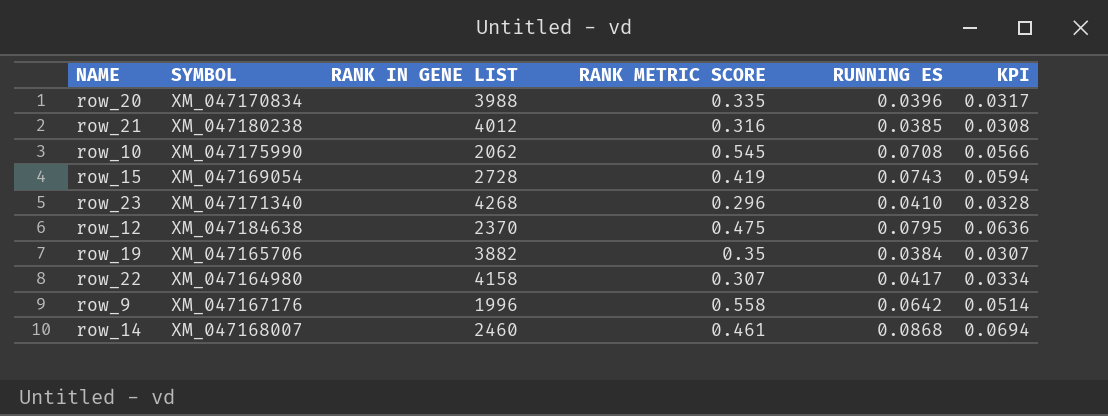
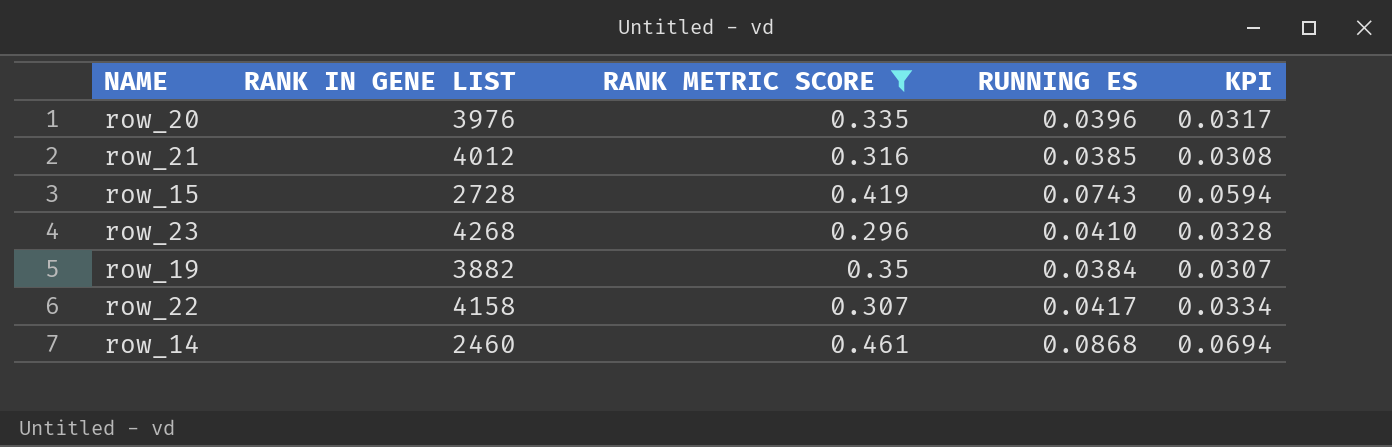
filter: none -> RANK METRIC SCORE <= 0.461
column SYMBOL | position: 2 -> none
row_20 | RANK IN GENE LIST: 3988 -> 3976

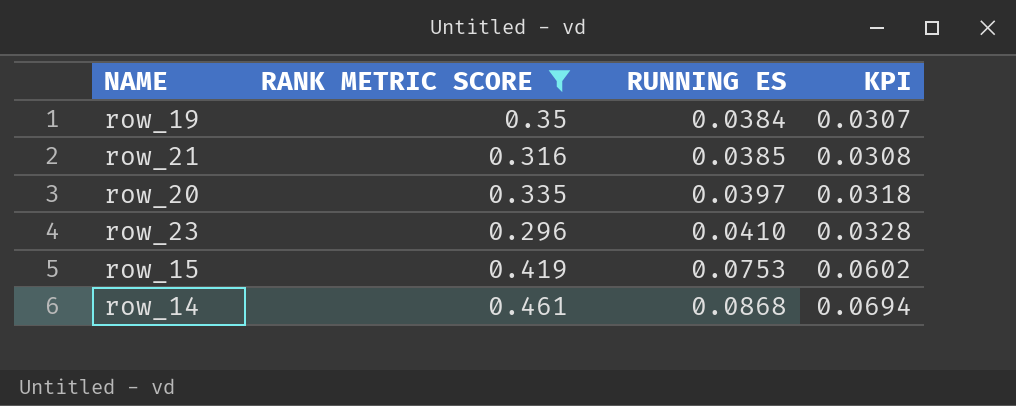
row order: none -> RUNNING ES ascending
column RANK IN GENE LIST | position: 2 -> none
row row_22: 4158 | 0.307 | 0.0417 | 0.0334 -> none
row_20 | RUNNING ES: 0.0396 -> 0.0397
row_20 | KPI: 0.0317 -> 0.0318
row_15 | RUNNING ES: 0.0743 -> 0.0753
row_15 | KPI: 0.0594 -> 0.0602

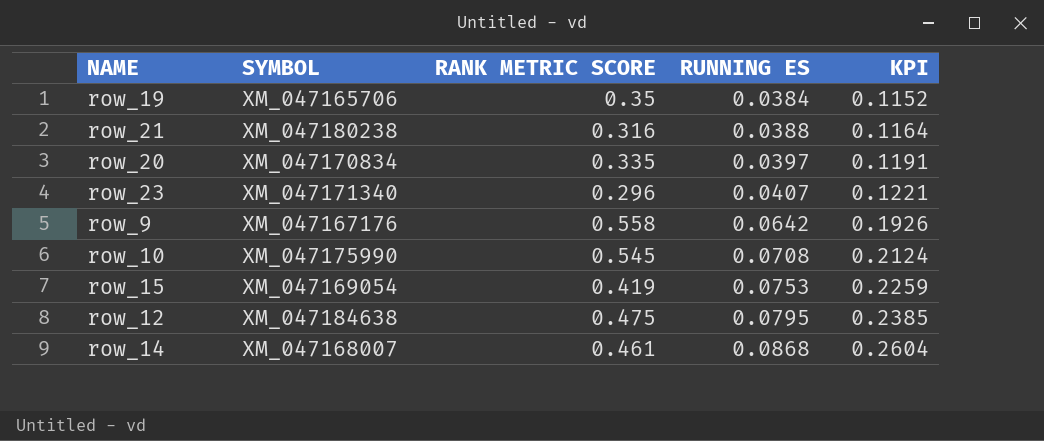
filter: RANK METRIC SCORE <= 0.461 -> none
column SYMBOL | position: none -> 2
column KPI | formula: [RUNNING ES] * 0.8 -> [RUNNING ES] * 3
row_21 | RUNNING ES: 0.0385 -> 0.0388
row_23 | RUNNING ES: 0.0410 -> 0.0407

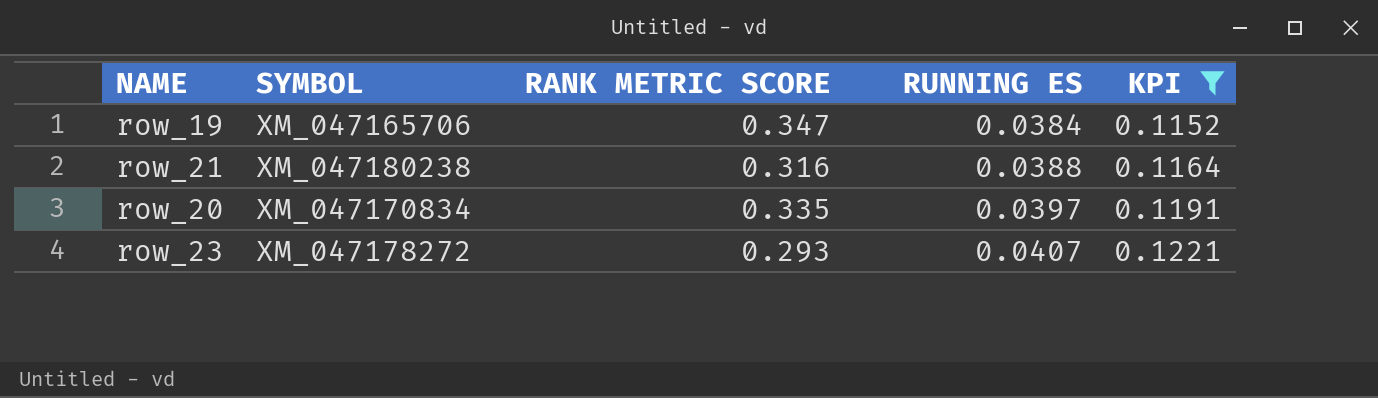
filter: none -> KPI <= 0.1221
row_19 | RANK METRIC SCORE: 0.35 -> 0.347
row_23 | SYMBOL: XM_047171340 -> XM_047178272
row_23 | RANK METRIC SCORE: 0.296 -> 0.293

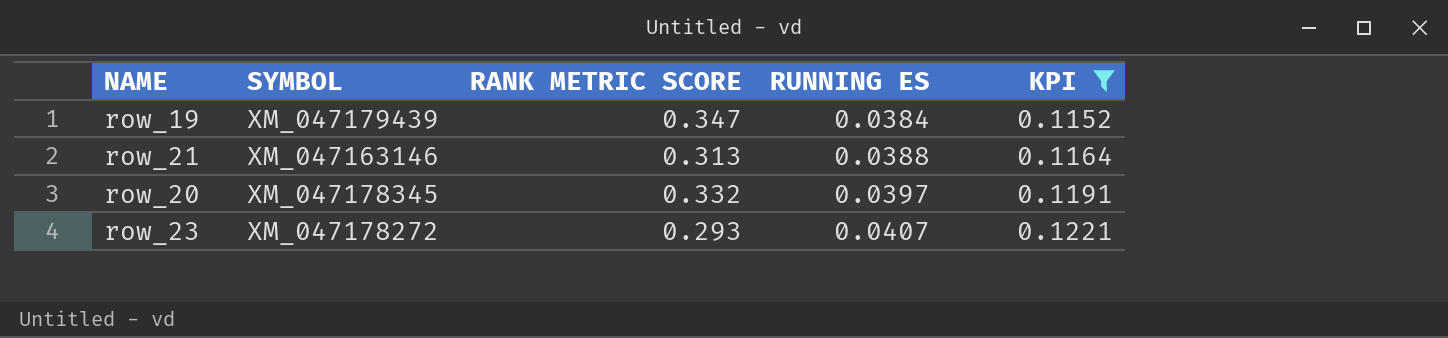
row_19 | SYMBOL: XM_047165706 -> XM_047179439
row_21 | SYMBOL: XM_047180238 -> XM_047163146
row_21 | RANK METRIC SCORE: 0.316 -> 0.313
row_20 | SYMBOL: XM_047170834 -> XM_047178345
row_20 | RANK METRIC SCORE: 0.335 -> 0.332

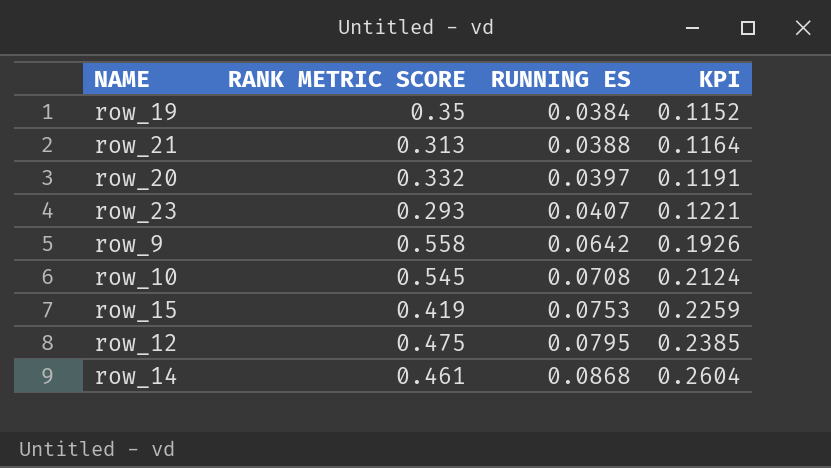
filter: KPI <= 0.1221 -> none
column SYMBOL | position: 2 -> none
row_19 | RANK METRIC SCORE: 0.347 -> 0.35

